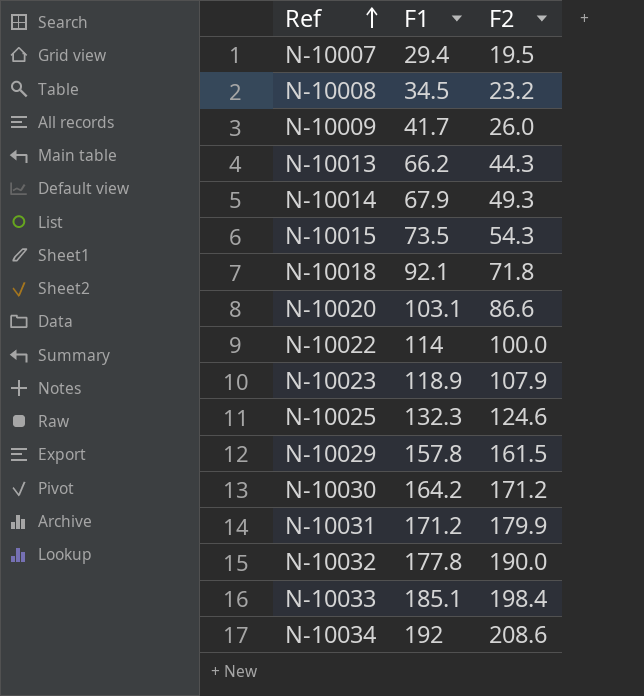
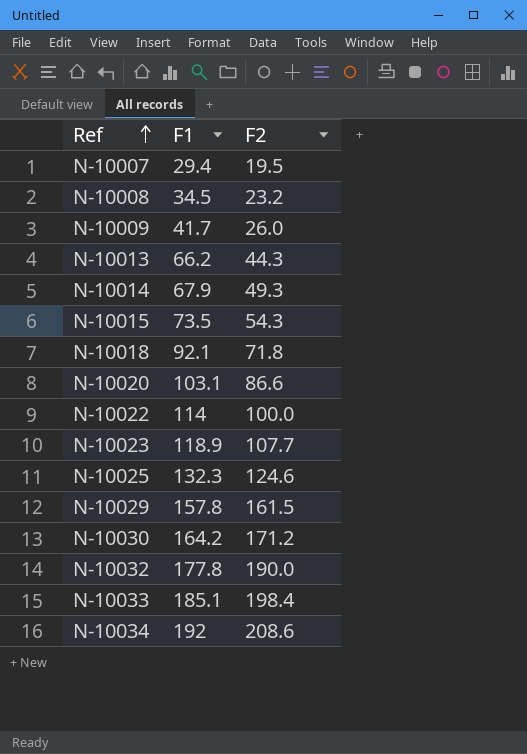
row N-10031: 171.2 | 179.9 -> none
N-10023 | F2: 107.9 -> 107.7

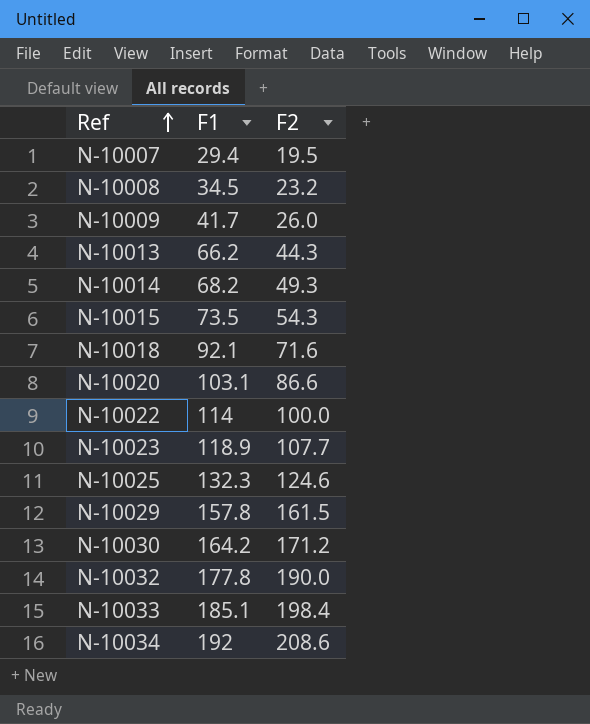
N-10014 | F1: 67.9 -> 68.2
N-10018 | F2: 71.8 -> 71.6

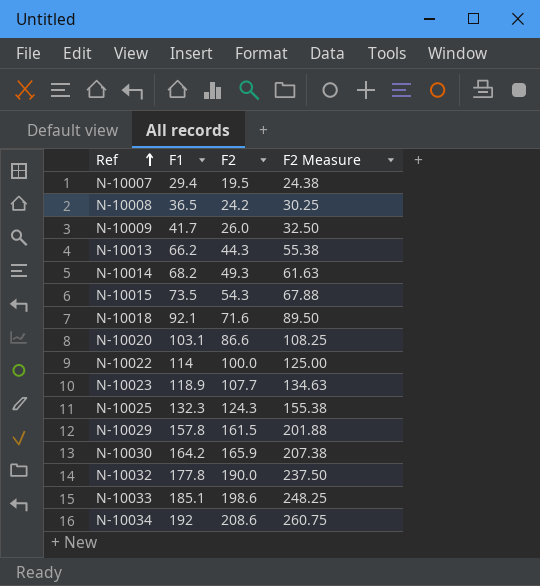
column F2 Measure | formula: none -> [F2] * 1.25
N-10008 | F1: 34.5 -> 36.5
N-10008 | F2: 23.2 -> 24.2
N-10025 | F2: 124.6 -> 124.3
N-10030 | F2: 171.2 -> 165.9
N-10033 | F2: 198.4 -> 198.6

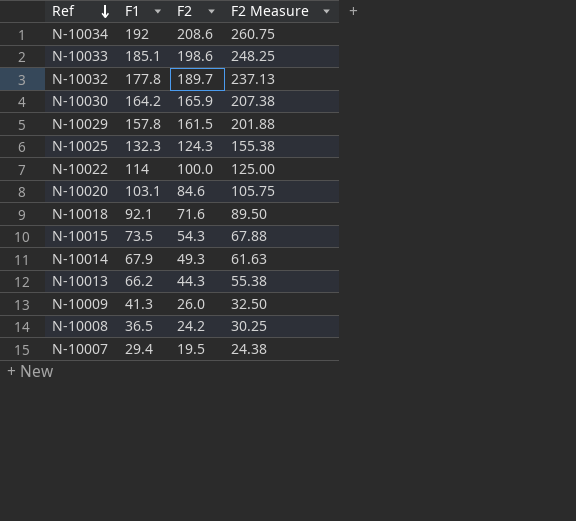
row order: Ref ascending -> Ref descending
row N-10023: 118.9 | 107.7 | 134.63 -> none
N-10032 | F2: 190.0 -> 189.7
N-10032 | F2 Measure: 237.50 -> 237.13
N-10020 | F2: 86.6 -> 84.6
N-10020 | F2 Measure: 108.25 -> 105.75
N-10014 | F1: 68.2 -> 67.9
N-10009 | F1: 41.7 -> 41.3

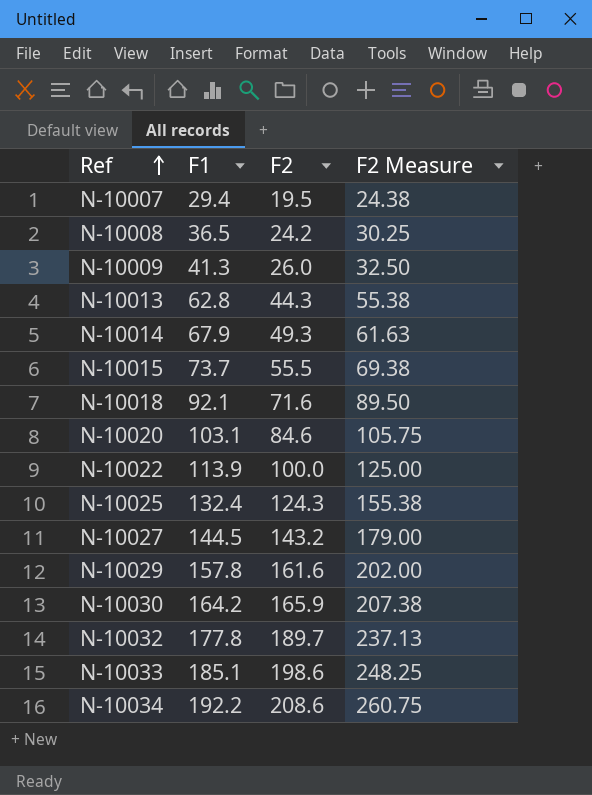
row order: Ref descending -> Ref ascending
N-10013 | F1: 66.2 -> 62.8
N-10015 | F1: 73.5 -> 73.7
N-10015 | F2: 54.3 -> 55.5
N-10015 | F2 Measure: 67.88 -> 69.38
N-10022 | F1: 114 -> 113.9
N-10025 | F1: 132.3 -> 132.4
row N-10027: none -> 144.5 | 143.2 | 179.00
N-10029 | F2: 161.5 -> 161.6
N-10029 | F2 Measure: 201.88 -> 202.00
N-10034 | F1: 192 -> 192.2

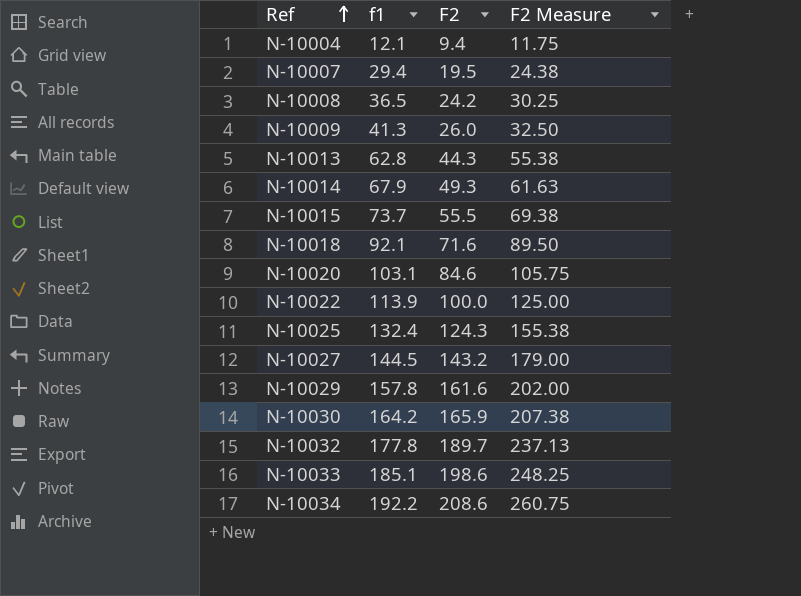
column name: F1 -> f1
row N-10004: none -> 12.1 | 9.4 | 11.75

